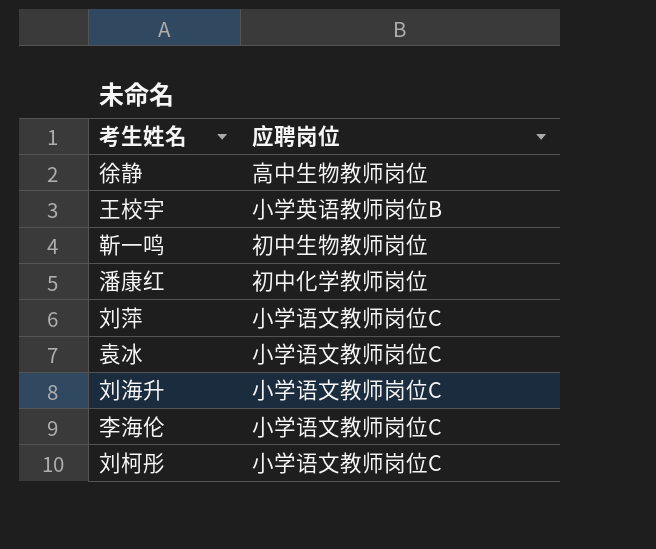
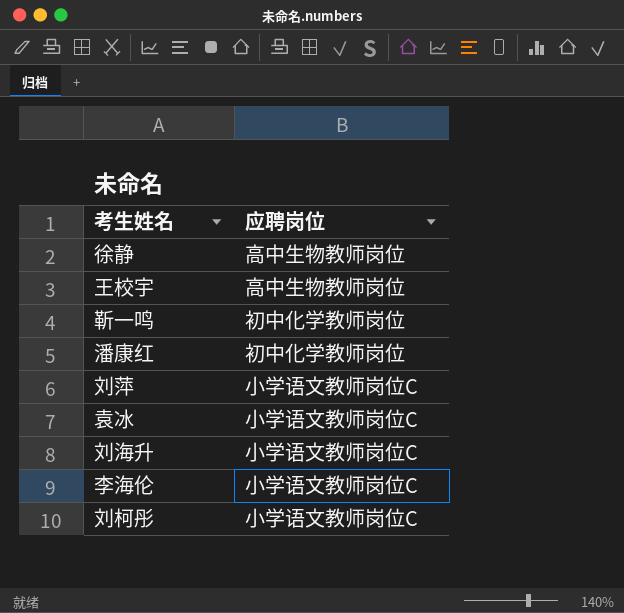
王校宇 | 应聘岗位: 小学英语教师岗位B -> 高中生物教师岗位
靳一鸣 | 应聘岗位: 初中生物教师岗位 -> 初中化学教师岗位

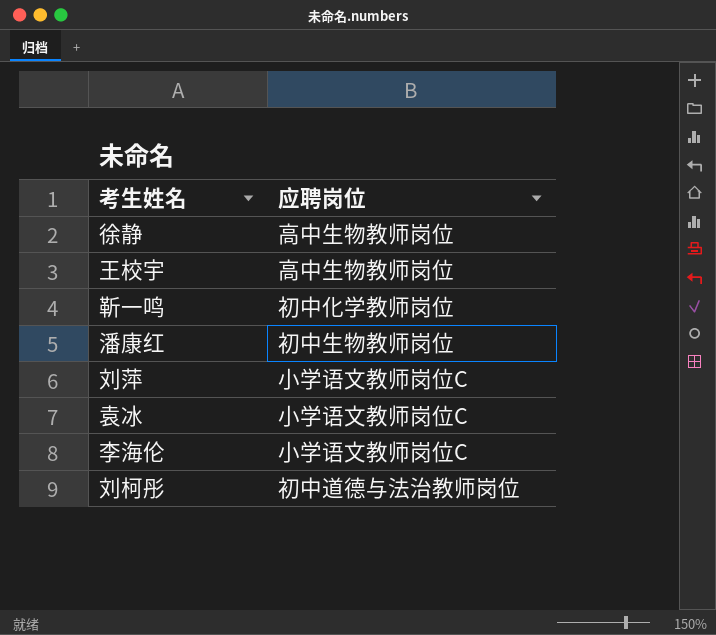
row 刘海升: 小学语文教师岗位C -> none
潘康红 | 应聘岗位: 初中化学教师岗位 -> 初中生物教师岗位
刘柯彤 | 应聘岗位: 小学语文教师岗位C -> 初中道德与法治教师岗位

